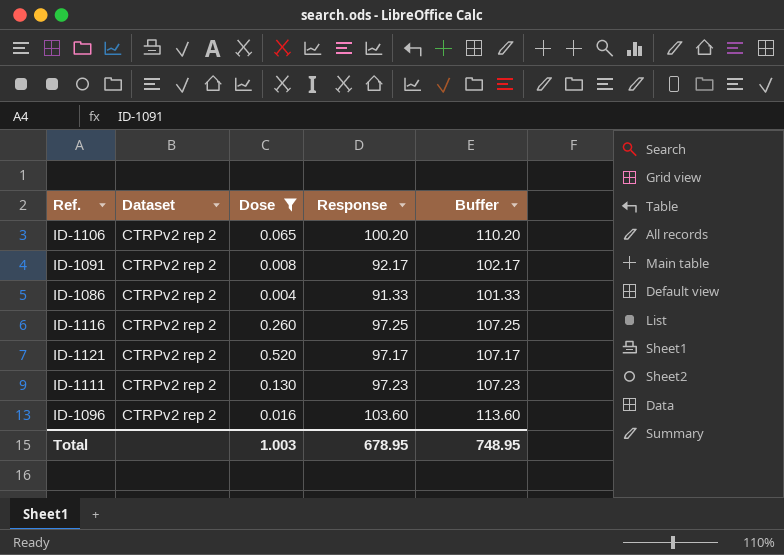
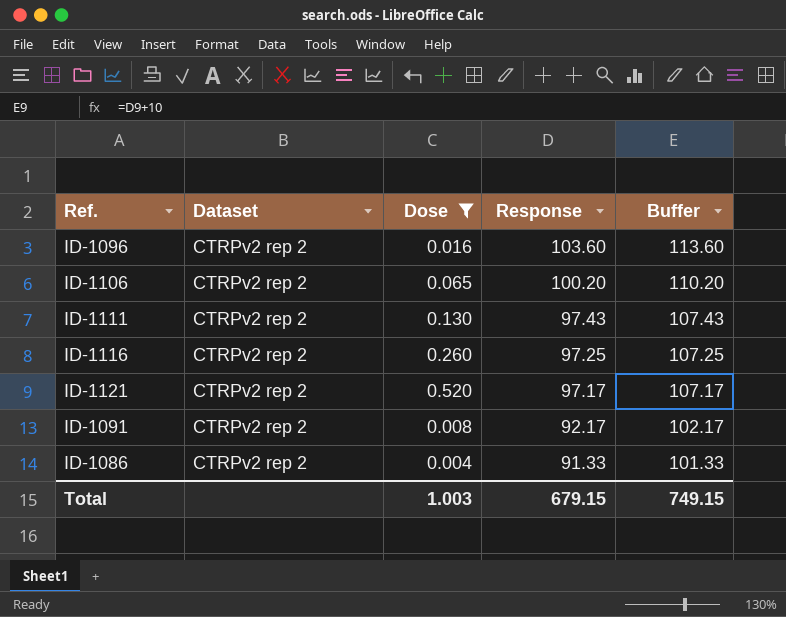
row order: none -> Response descending
ID-1111 | Response: 97.23 -> 97.43
ID-1111 | Buffer: 107.23 -> 107.43
Total | Response: 678.95 -> 679.15
Total | Buffer: 748.95 -> 749.15

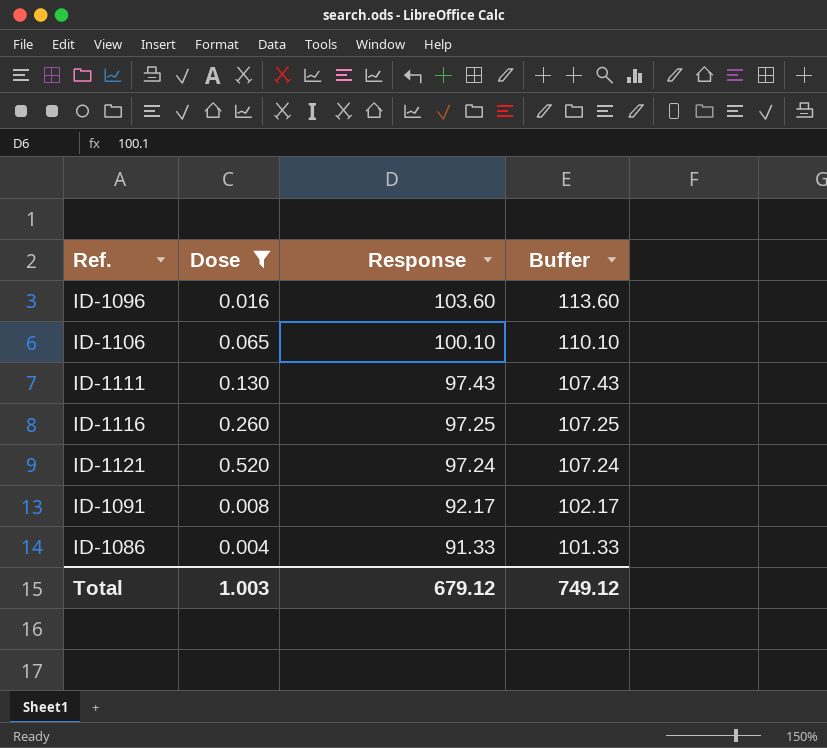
column Dataset | position: 2 -> none
ID-1106 | Response: 100.20 -> 100.10
ID-1106 | Buffer: 110.20 -> 110.10
ID-1121 | Response: 97.17 -> 97.24
ID-1121 | Buffer: 107.17 -> 107.24
Total | Response: 679.15 -> 679.12
Total | Buffer: 749.15 -> 749.12

